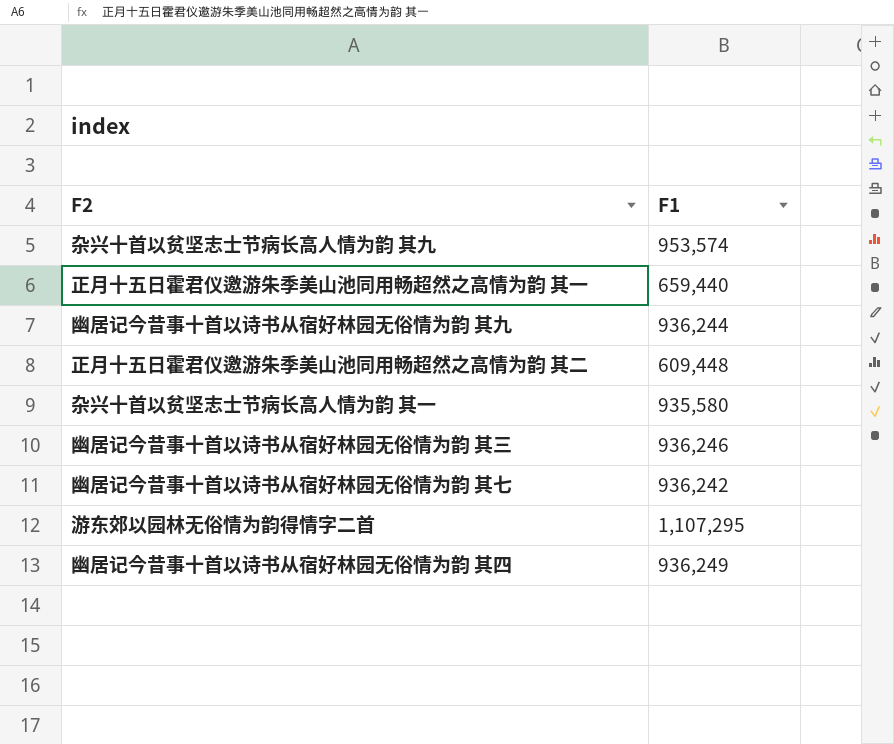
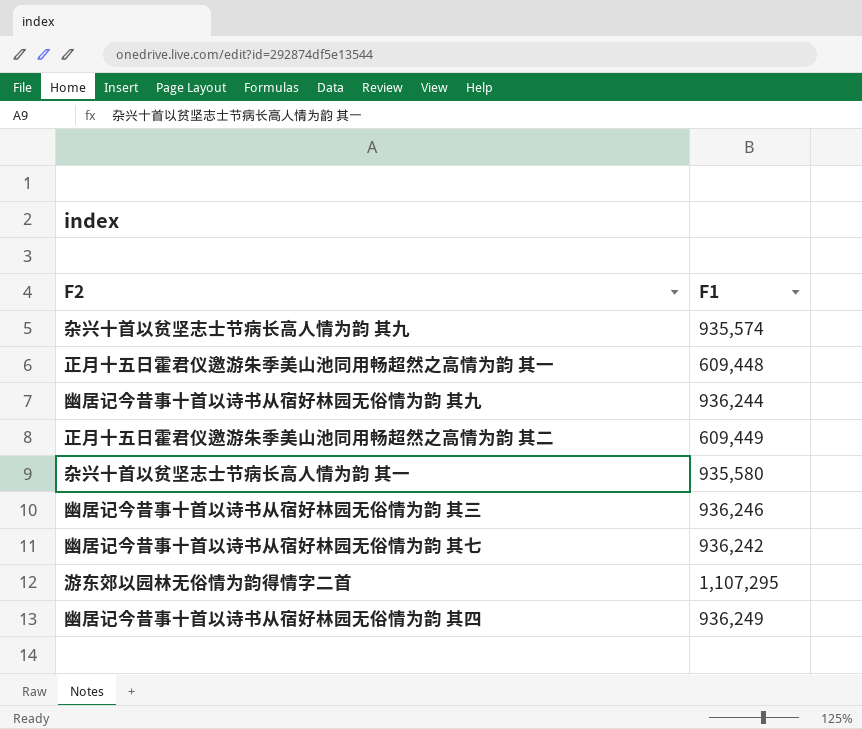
杂兴十首以贫坚志士节病长高人情为韵 其九 | F1: 953,574 -> 935,574
正月十五日霍君仪邀游朱季美山池同用畅超然之高情为韵 其一 | F1: 659,440 -> 609,448
正月十五日霍君仪邀游朱季美山池同用畅超然之高情为韵 其二 | F1: 609,448 -> 609,449

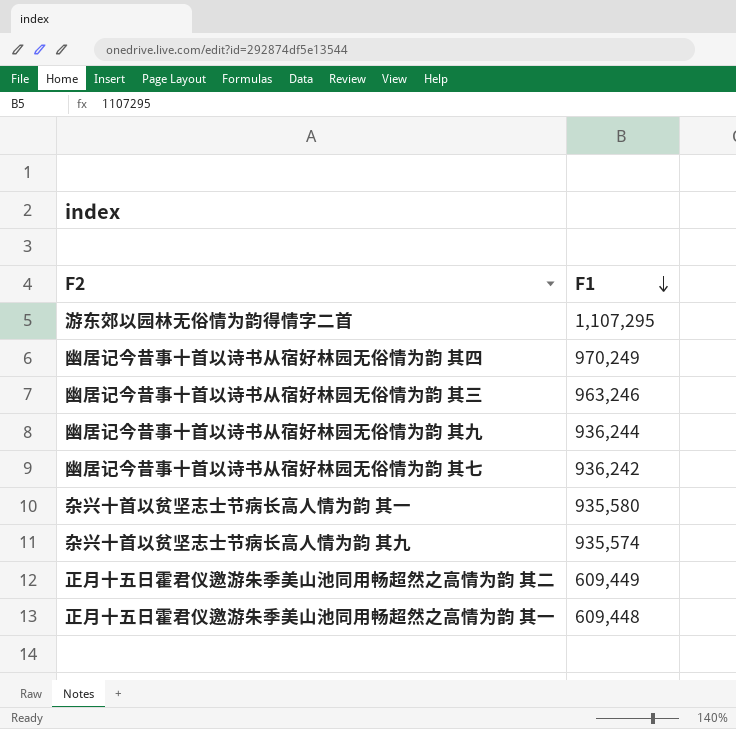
row order: none -> F1 descending
幽居记今昔事十首以诗书从宿好林园无俗情为韵 其四 | F1: 936,249 -> 970,249
幽居记今昔事十首以诗书从宿好林园无俗情为韵 其三 | F1: 936,246 -> 963,246

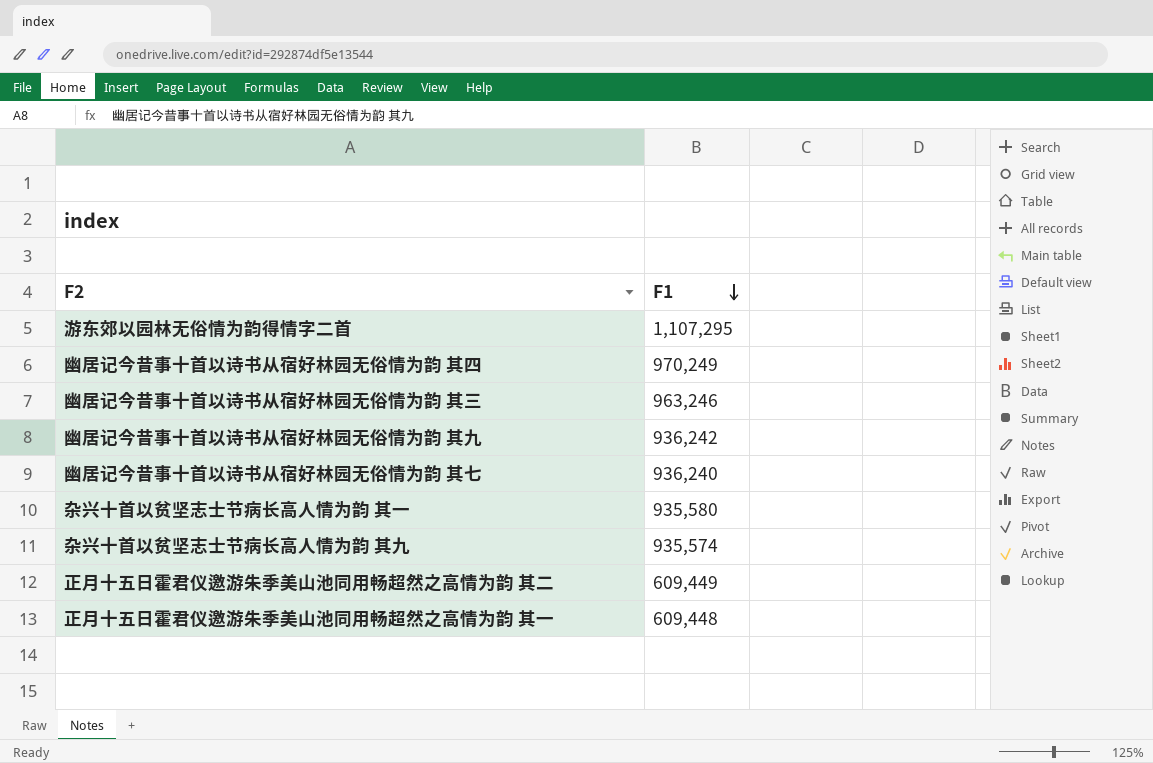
幽居记今昔事十首以诗书从宿好林园无俗情为韵 其九 | F1: 936,244 -> 936,242
幽居记今昔事十首以诗书从宿好林园无俗情为韵 其七 | F1: 936,242 -> 936,240

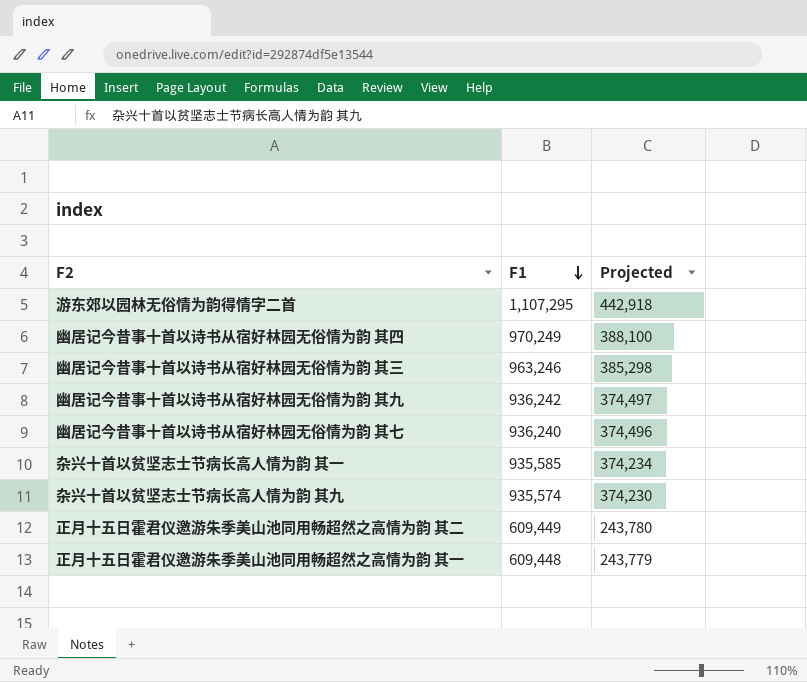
column Projected | formula: none -> [F1] * 0.4
杂兴十首以贫坚志士节病长高人情为韵 其一 | F1: 935,580 -> 935,585

